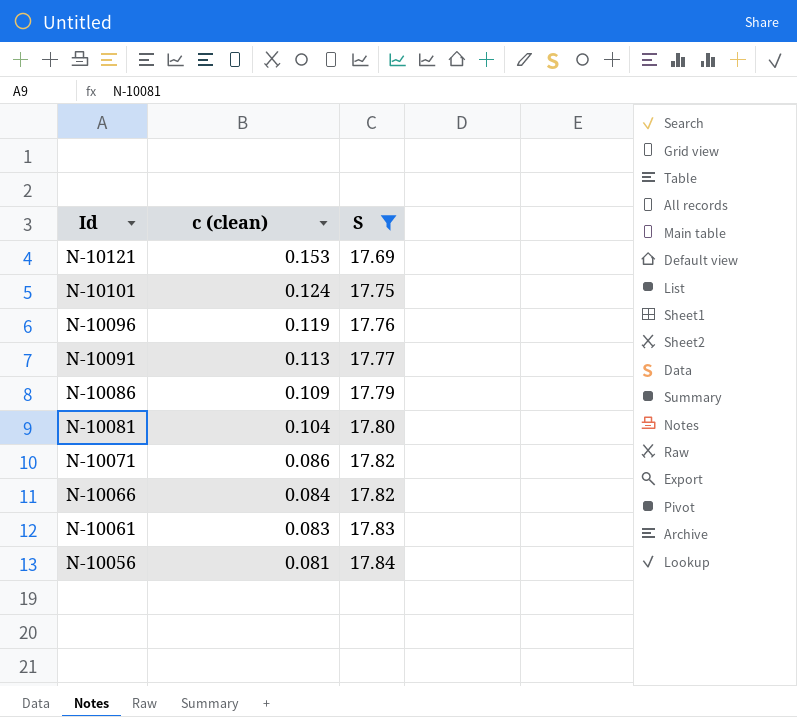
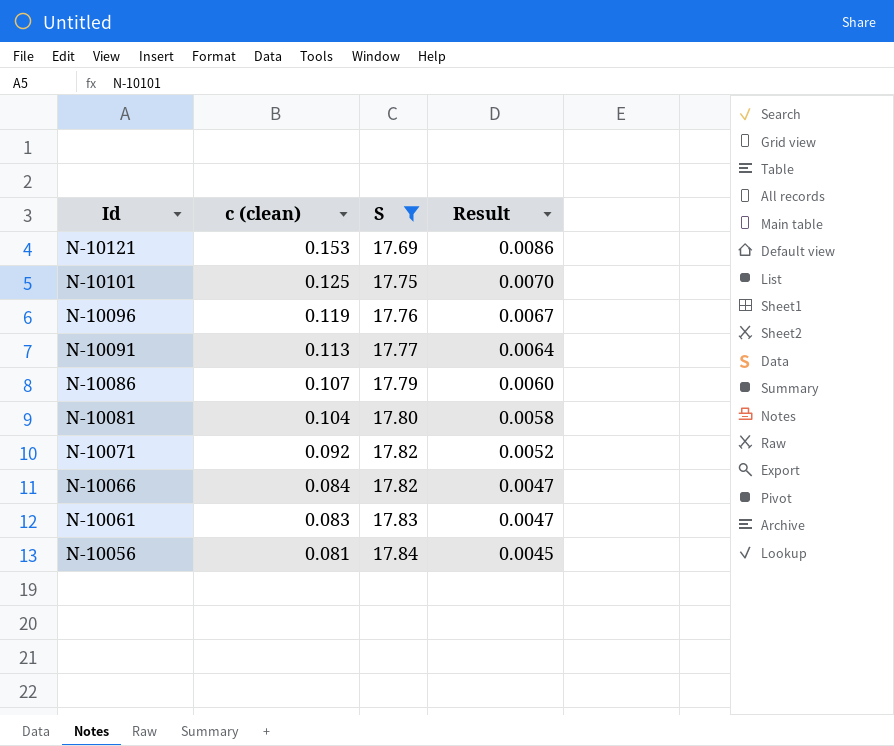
column Result | formula: none -> [c (clean)] / [S]
N-10101 | c (clean): 0.124 -> 0.125
N-10086 | c (clean): 0.109 -> 0.107
N-10071 | c (clean): 0.086 -> 0.092

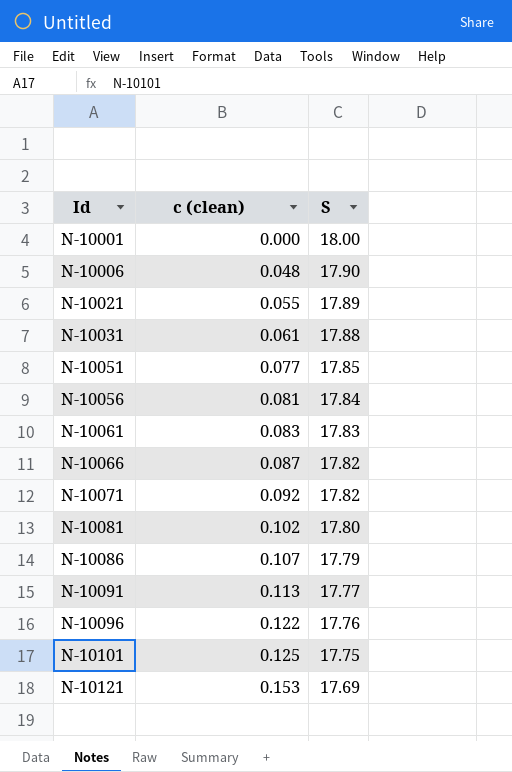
filter: S <= 17.84 -> none
row order: Id descending -> Id ascending
column Result | formula: [c (clean)] / [S] -> none
N-10066 | c (clean): 0.084 -> 0.087
N-10081 | c (clean): 0.104 -> 0.102
N-10096 | c (clean): 0.119 -> 0.122

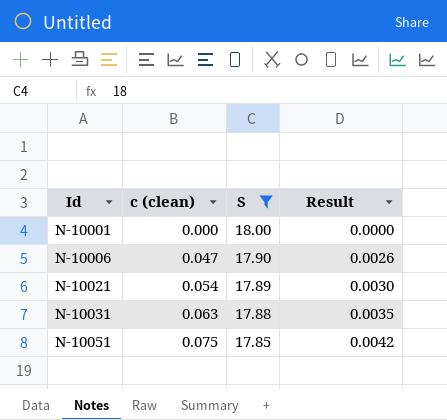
filter: none -> S >= 17.85
column Result | formula: none -> [c (clean)] / [S]
N-10006 | c (clean): 0.048 -> 0.047
N-10021 | c (clean): 0.055 -> 0.054
N-10031 | c (clean): 0.061 -> 0.063
N-10051 | c (clean): 0.077 -> 0.075

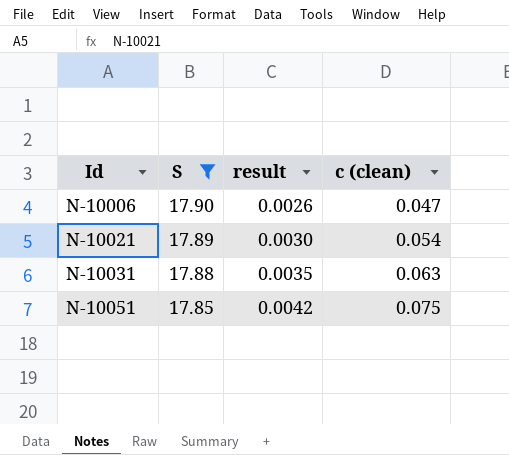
column name: Result -> result
column c (clean) | position: 2 -> 4
row N-10001: 0.000 | 18.00 | 0.0000 -> none

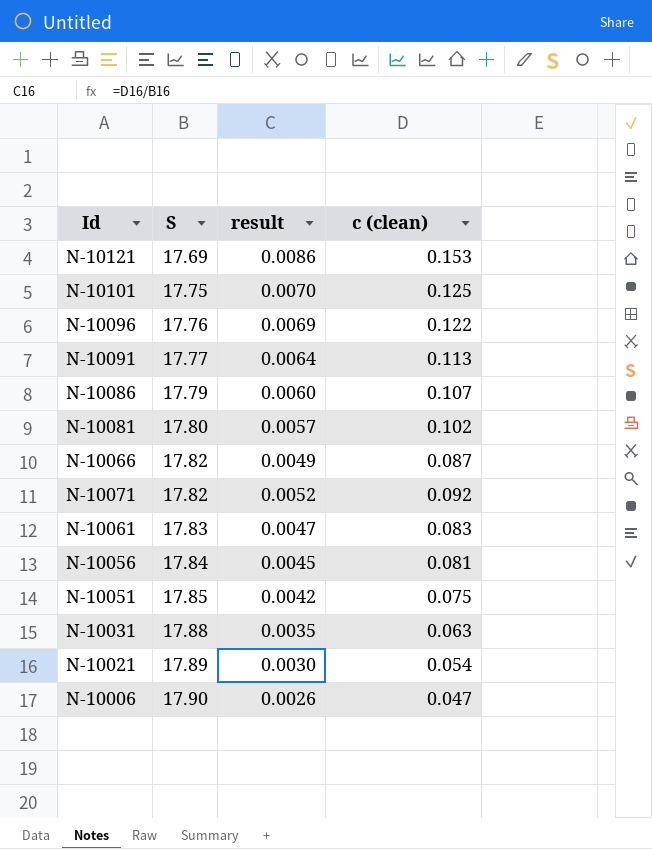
filter: S >= 17.85 -> none
row order: Id ascending -> S ascending

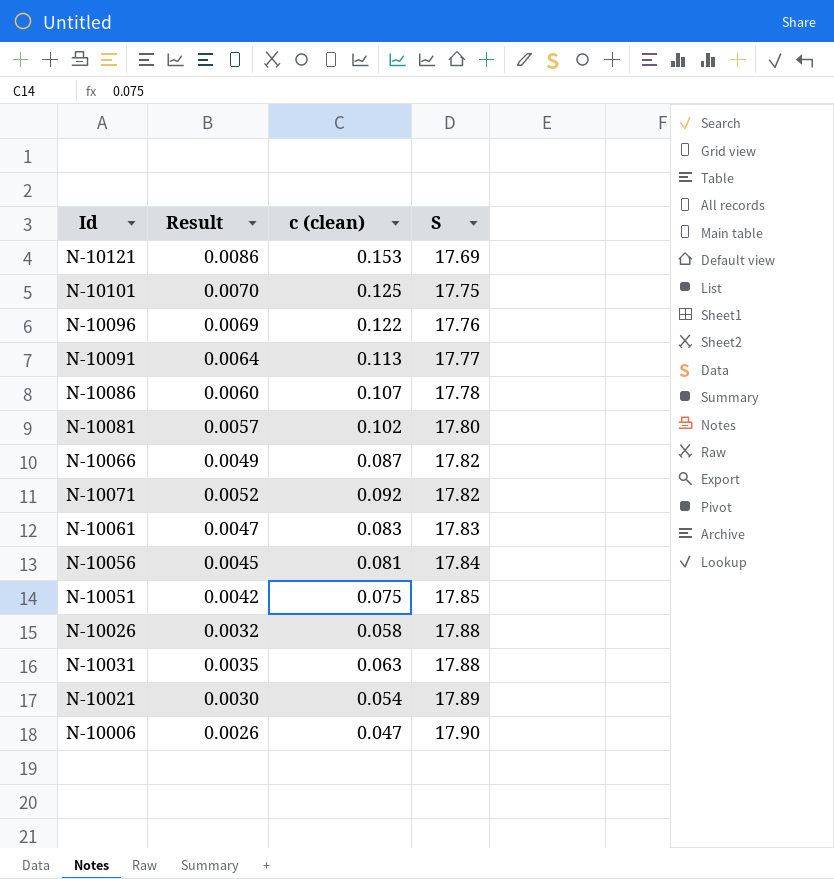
column name: result -> Result
column S | position: 2 -> 4
N-10086 | S: 17.79 -> 17.78
row N-10026: none -> 0.0032 | 0.058 | 17.88

